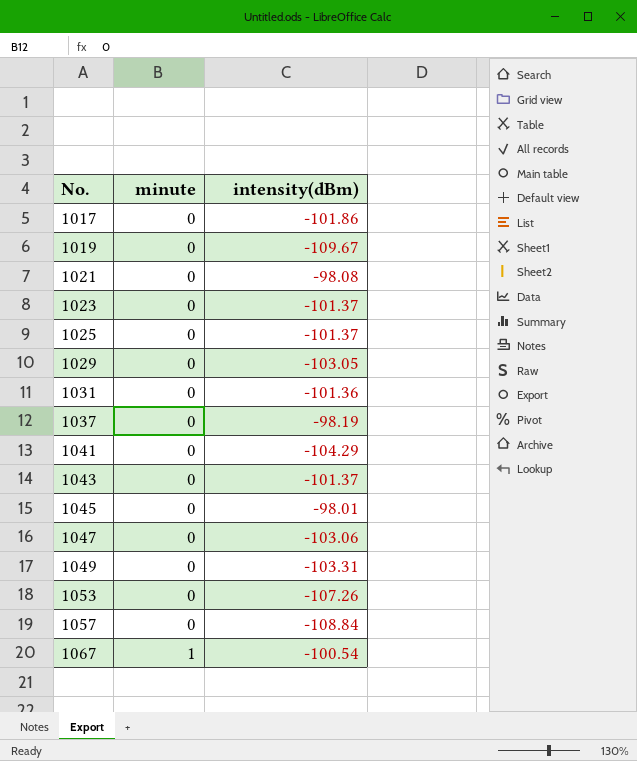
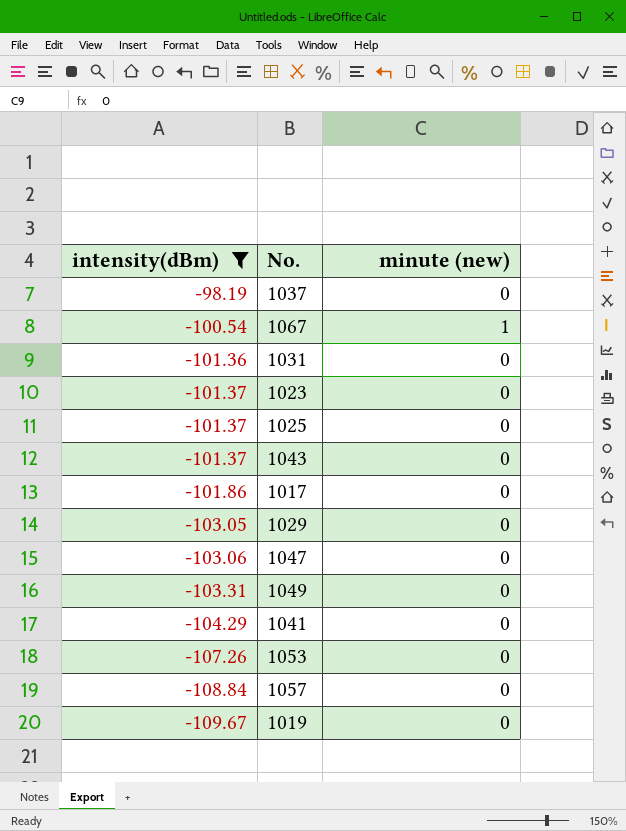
filter: none -> intensity(dBm) <= -98.19
row order: No. ascending -> intensity(dBm) descending
column intensity(dBm) | position: 3 -> 1
column name: minute -> minute (new)

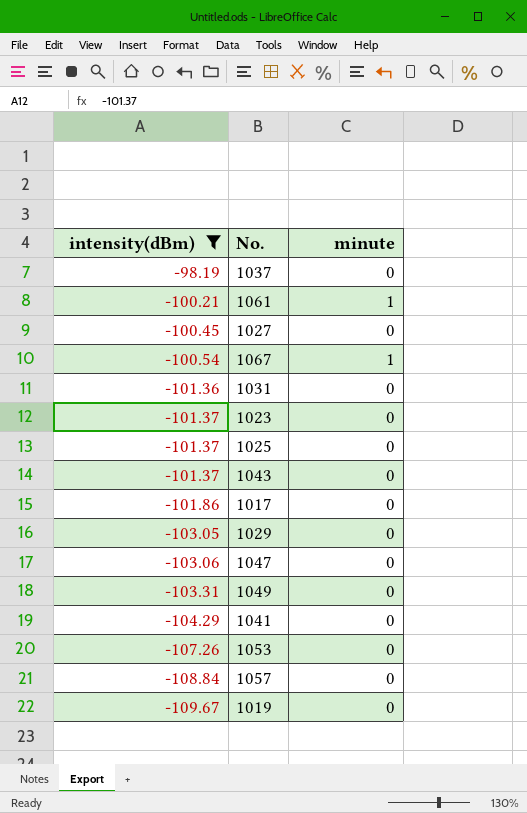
column name: minute (new) -> minute
row 1061: none -> -100.21 | 1
row 1027: none -> -100.45 | 0

